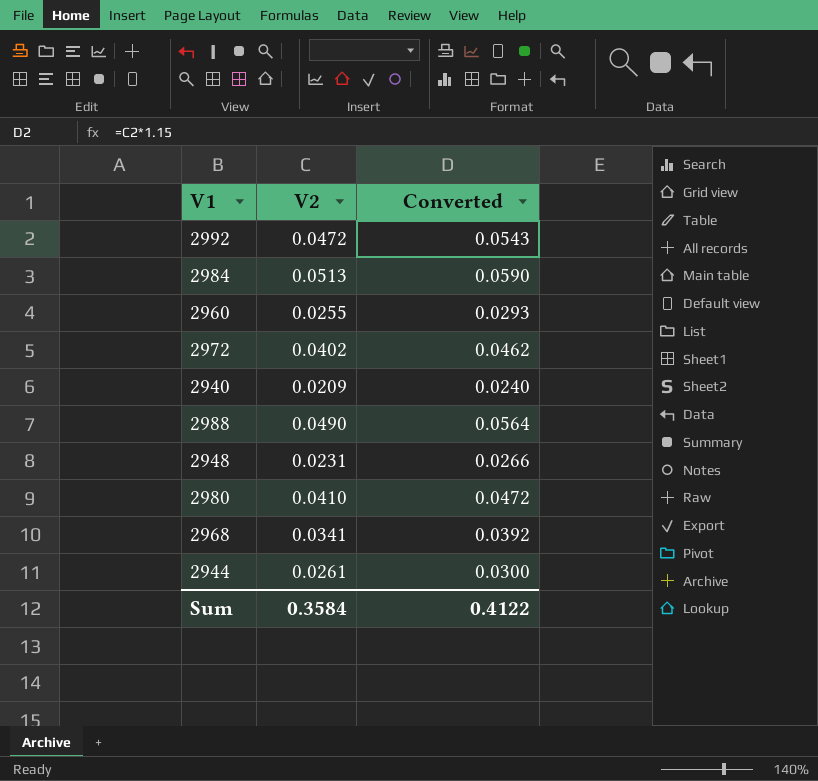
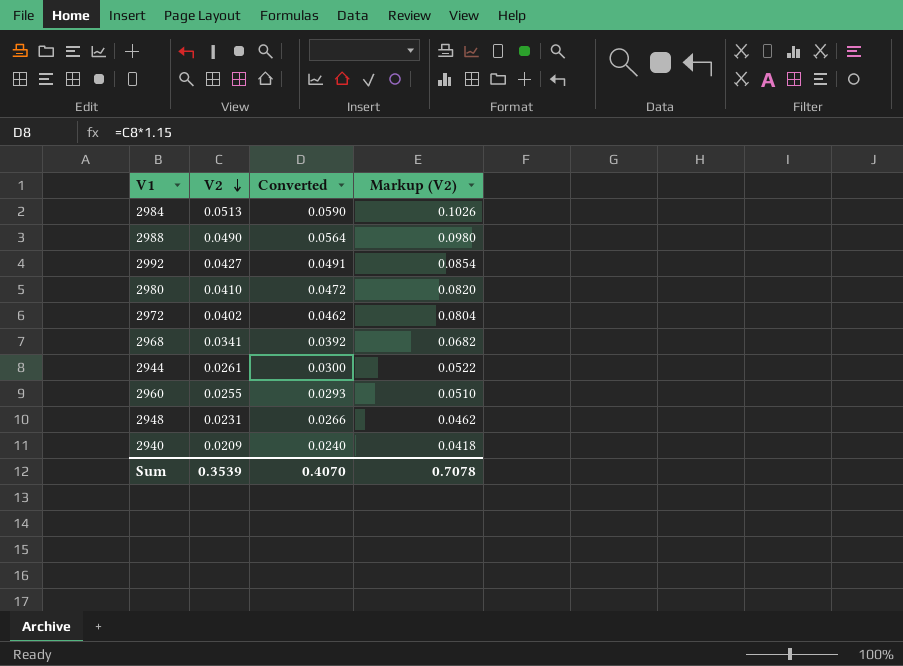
row order: none -> V2 descending
column Markup (V2) | formula: none -> [V2] * 2
2992 | V2: 0.0472 -> 0.0427
2992 | Converted: 0.0543 -> 0.0491
Sum | V2: 0.3584 -> 0.3539
Sum | Converted: 0.4122 -> 0.4070

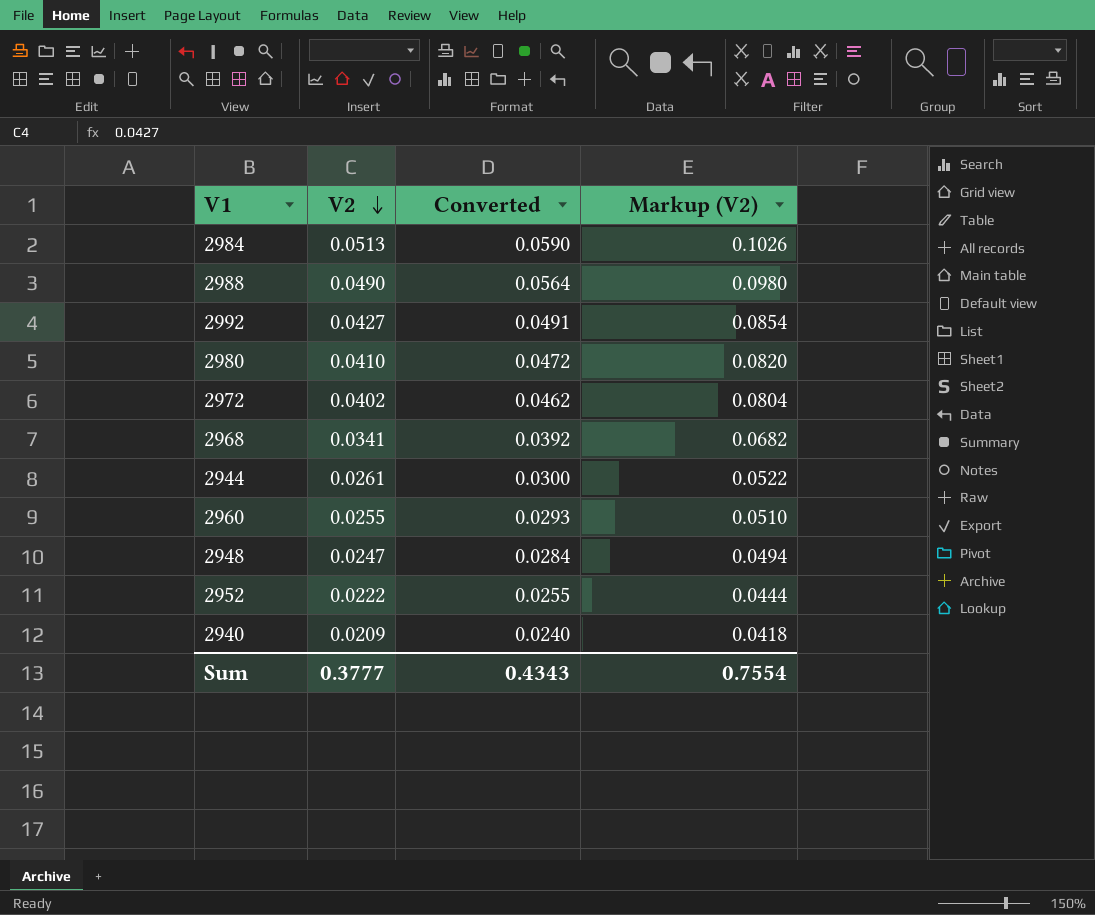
2948 | V2: 0.0231 -> 0.0247
2948 | Converted: 0.0266 -> 0.0284
2948 | Markup (V2): 0.0462 -> 0.0494
row 2952: none -> 0.0222 | 0.0255 | 0.0444
Sum | V2: 0.3539 -> 0.3777
Sum | Converted: 0.4070 -> 0.4343
Sum | Markup (V2): 0.7078 -> 0.7554

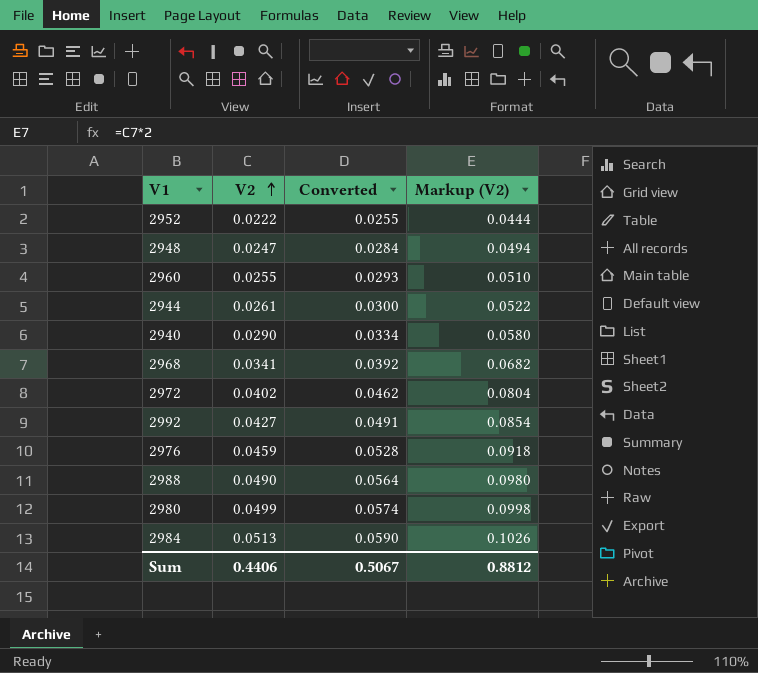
row order: V2 descending -> V2 ascending
2940 | V2: 0.0209 -> 0.0290
2940 | Converted: 0.0240 -> 0.0334
2940 | Markup (V2): 0.0418 -> 0.0580
row 2976: none -> 0.0459 | 0.0528 | 0.0918
2980 | V2: 0.0410 -> 0.0499
2980 | Converted: 0.0472 -> 0.0574
2980 | Markup (V2): 0.0820 -> 0.0998
Sum | V2: 0.3777 -> 0.4406
Sum | Converted: 0.4343 -> 0.5067
Sum | Markup (V2): 0.7554 -> 0.8812

